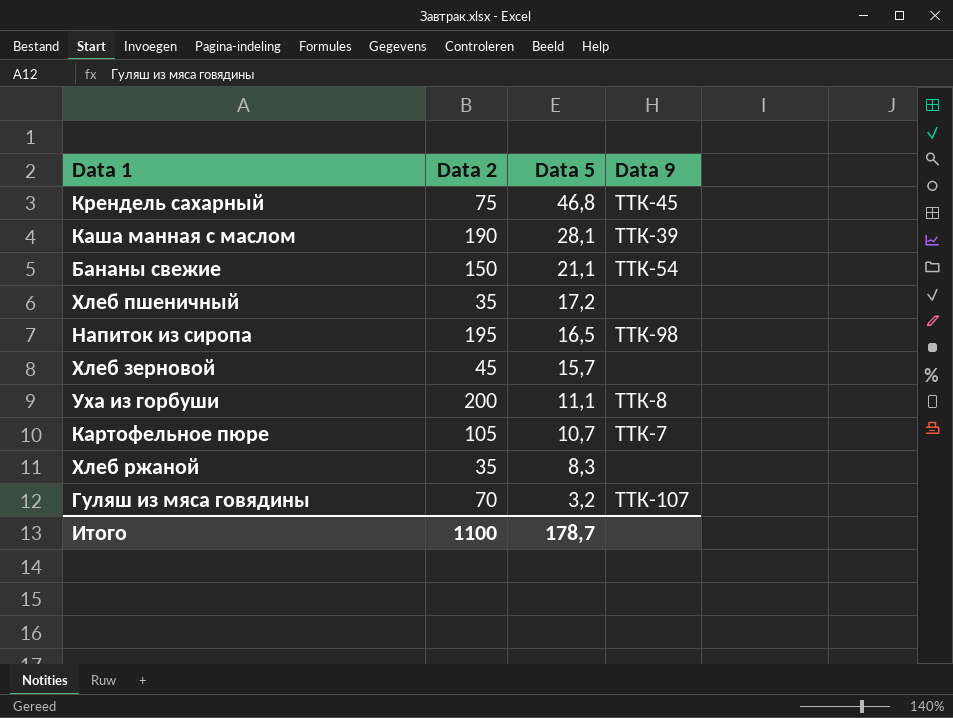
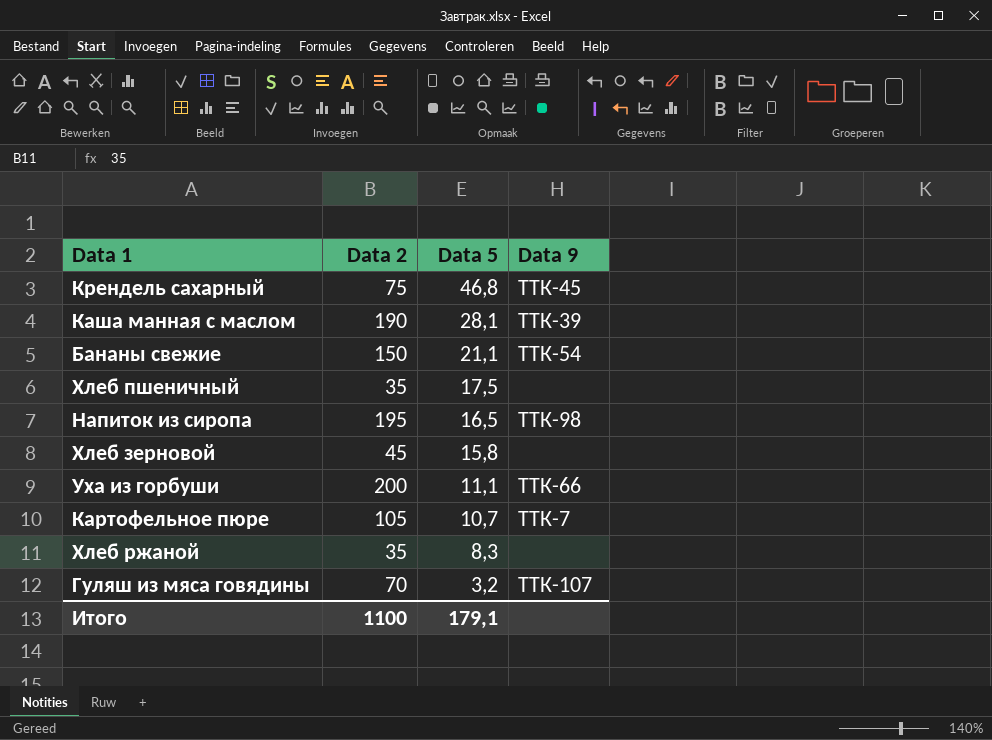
Хлеб пшеничный | Data 5: 17,2 -> 17,5
Хлеб зерновой | Data 5: 15,7 -> 15,8
Уха из горбуши | Data 9: ТТК-8 -> ТТК-66
Итого | Data 5: 178,7 -> 179,1

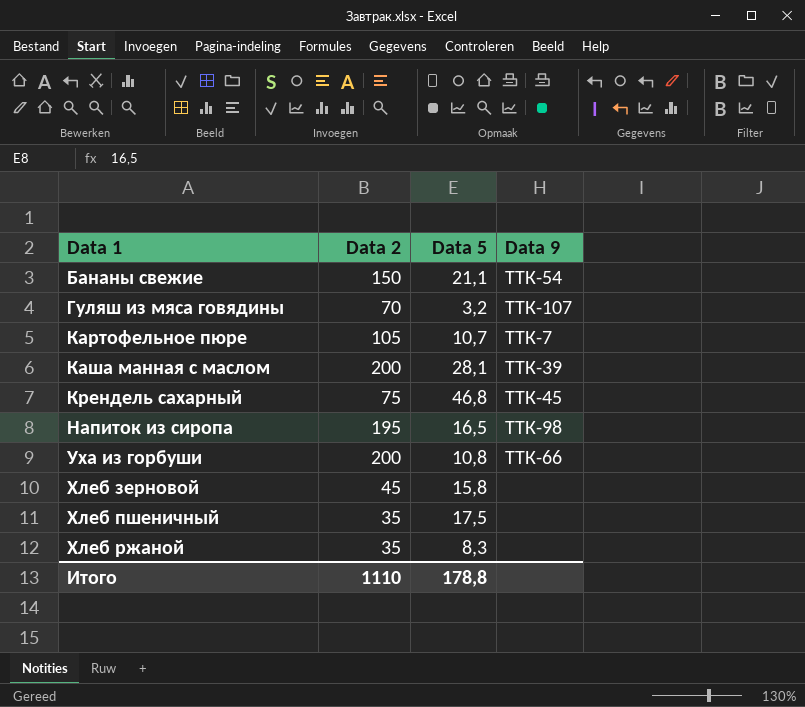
row order: Data 5 descending -> Data 1 ascending
Каша манная с маслом | Data 2: 190 -> 200
Уха из горбуши | Data 5: 11,1 -> 10,8
Итого | Data 2: 1100 -> 1110
Итого | Data 5: 179,1 -> 178,8

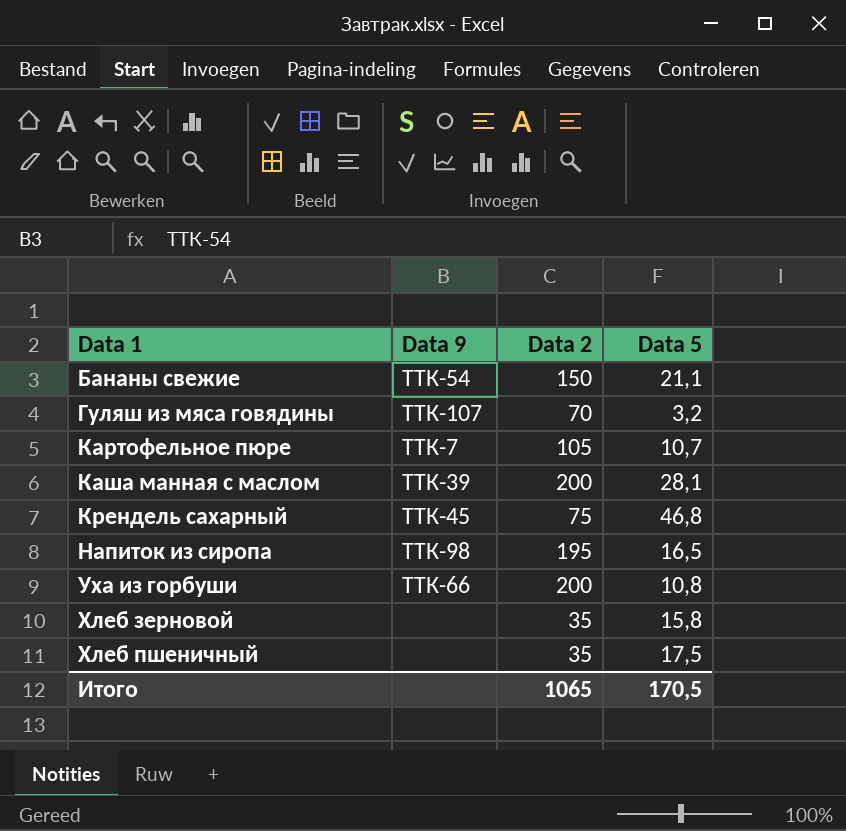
column Data 9 | position: 4 -> 2
row Хлеб ржаной: 35 | 8,3 | none -> none
Хлеб зерновой | Data 2: 45 -> 35
Итого | Data 2: 1110 -> 1065
Итого | Data 5: 178,8 -> 170,5

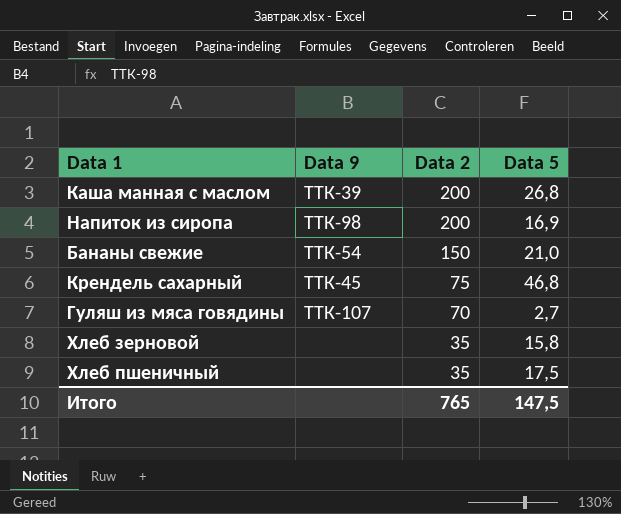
row order: Data 1 ascending -> Data 2 descending
row Картофельное пюре: ТТК-7 | 105 | 10,7 -> none
row Уха из горбуши: ТТК-66 | 200 | 10,8 -> none
Каша манная с маслом | Data 5: 28,1 -> 26,8
Напиток из сиропа | Data 2: 195 -> 200
Напиток из сиропа | Data 5: 16,5 -> 16,9
Бананы свежие | Data 5: 21,1 -> 21,0
Гуляш из мяса говядины | Data 5: 3,2 -> 2,7
Итого | Data 2: 1065 -> 765
Итого | Data 5: 170,5 -> 147,5

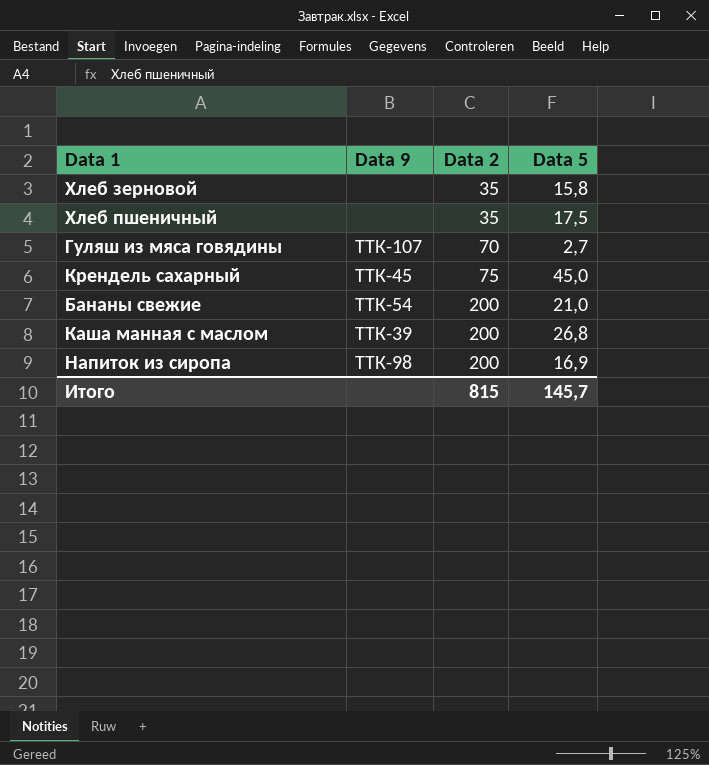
row order: Data 2 descending -> Data 2 ascending
Крендель сахарный | Data 5: 46,8 -> 45,0
Бананы свежие | Data 2: 150 -> 200
Итого | Data 2: 765 -> 815
Итого | Data 5: 147,5 -> 145,7

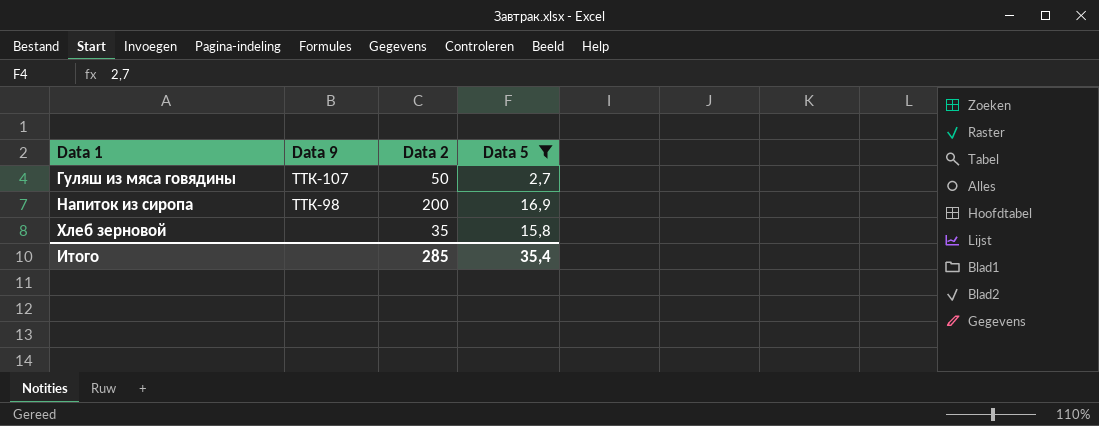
filter: none -> Data 5 <= 16,9
row order: Data 2 ascending -> Data 1 ascending
Гуляш из мяса говядины | Data 2: 70 -> 50
Итого | Data 2: 815 -> 285
Итого | Data 5: 145,7 -> 35,4

